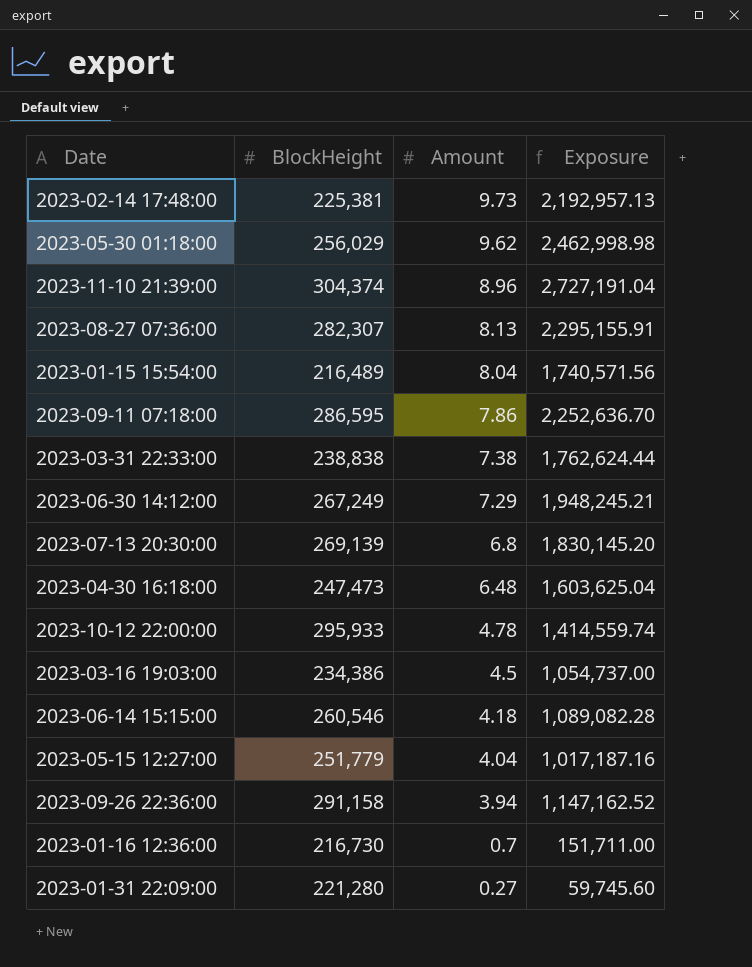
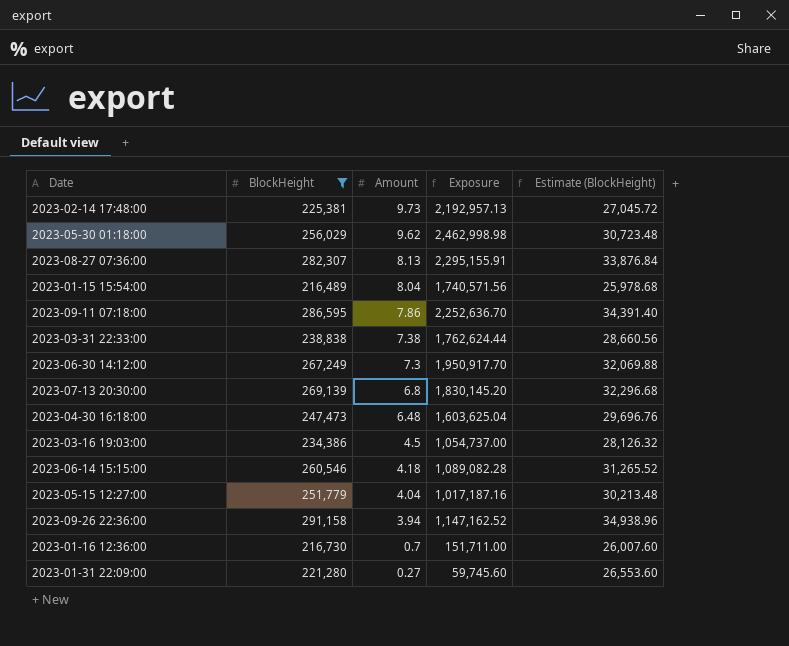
filter: none -> BlockHeight <= 291,158
column Estimate (BlockHeight) | formula: none -> [BlockHeight] * 0.12
2023-06-30 14:12:00 | Amount: 7.29 -> 7.3
2023-06-30 14:12:00 | Exposure: 1,948,245.21 -> 1,950,917.70

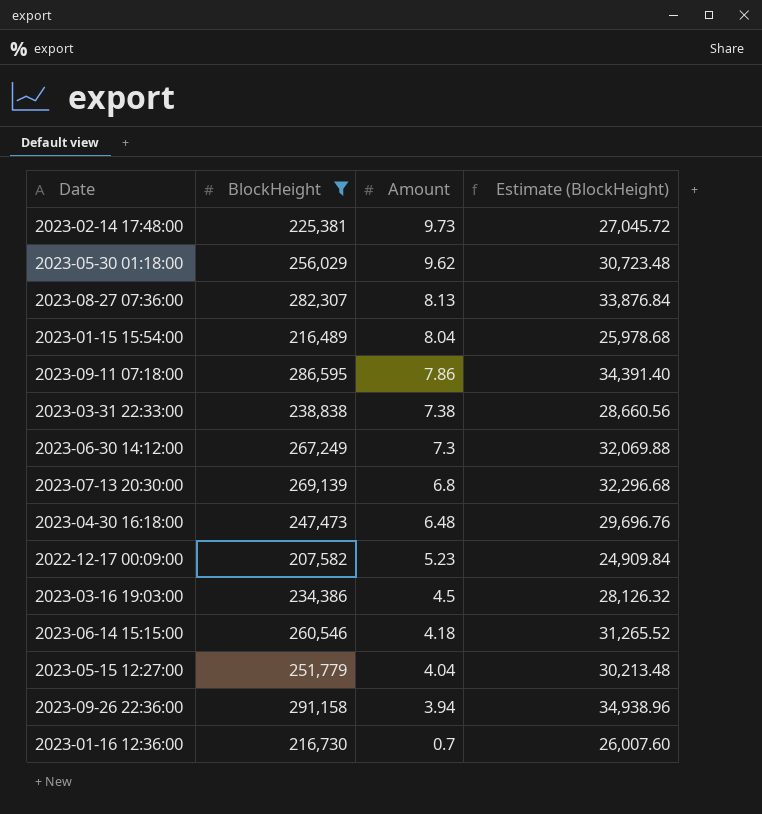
column Exposure | formula: [BlockHeight] * [Amount] -> none
row 2023-01-31 22:09:00: 221,280 | 0.27 | 59,745.60 | 26,553.60 -> none
row 2022-12-17 00:09:00: none -> 207,582 | 5.23 | 24,909.84

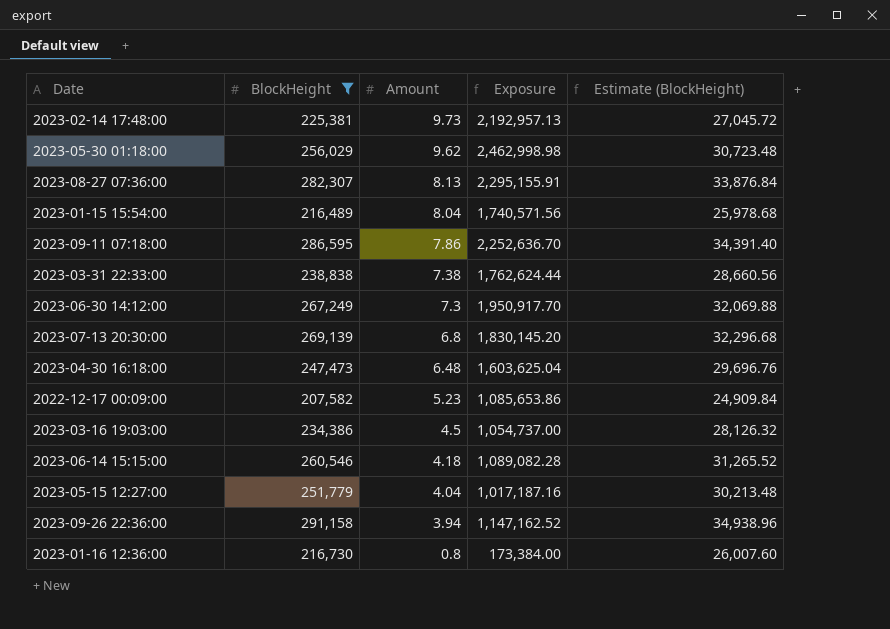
column Exposure | formula: none -> [BlockHeight] * [Amount]
2023-01-16 12:36:00 | Amount: 0.7 -> 0.8

